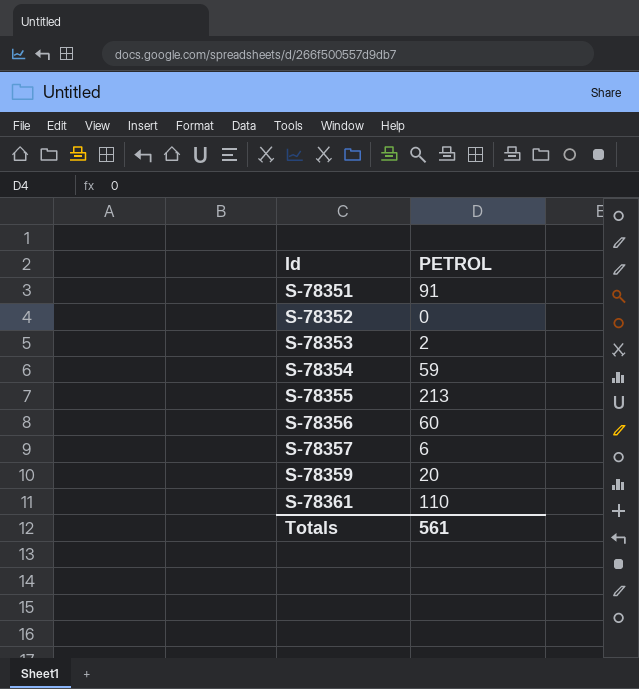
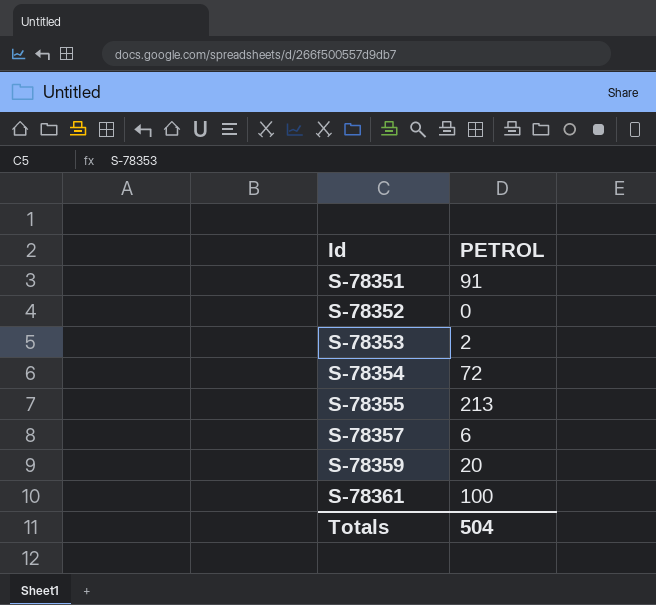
row S-78356: 60 -> none
S-78354 | PETROL: 59 -> 72
S-78361 | PETROL: 110 -> 100
Totals | PETROL: 561 -> 504

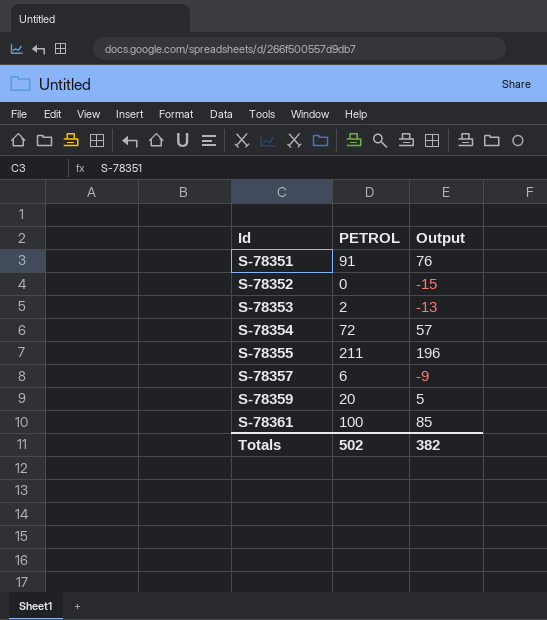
column Output | formula: none -> [PETROL] - 15
S-78355 | PETROL: 213 -> 211
Totals | PETROL: 504 -> 502

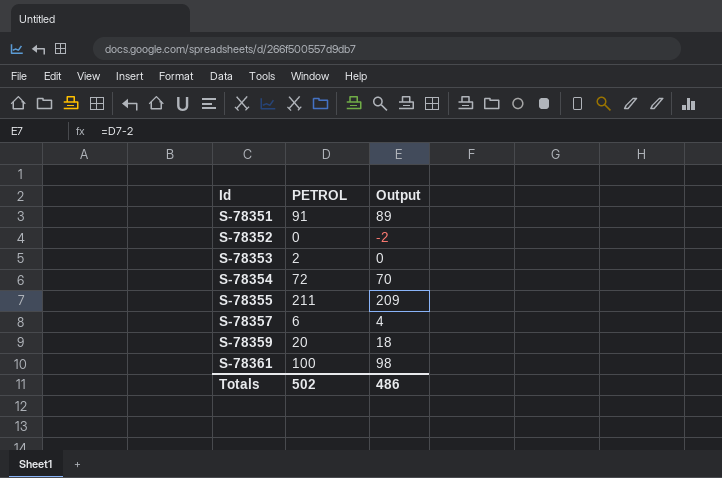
column Output | formula: [PETROL] - 15 -> [PETROL] - 2
Totals | Output: 382 -> 486

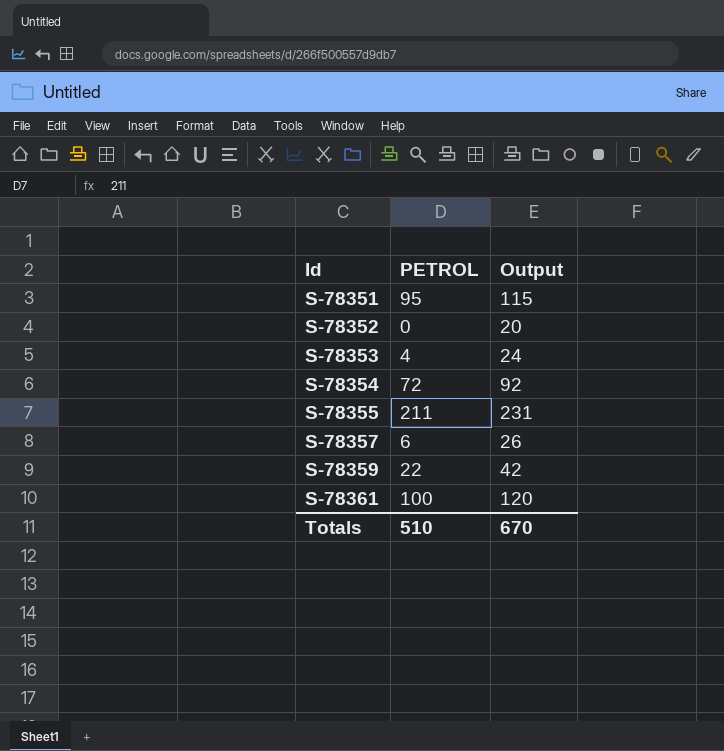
column Output | formula: [PETROL] - 2 -> [PETROL] + 20
S-78351 | PETROL: 91 -> 95
S-78353 | PETROL: 2 -> 4
S-78359 | PETROL: 20 -> 22
Totals | PETROL: 502 -> 510
Totals | Output: 486 -> 670

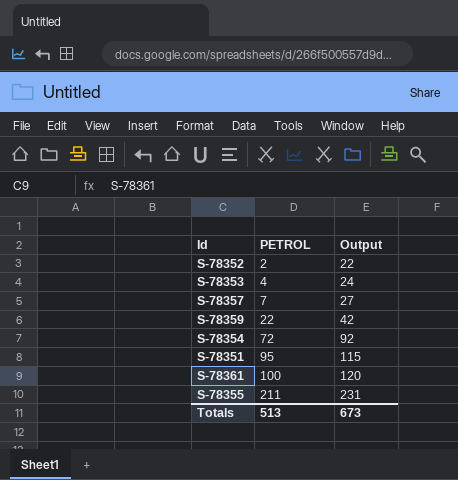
row order: Id ascending -> PETROL ascending
S-78352 | PETROL: 0 -> 2
S-78352 | Output: 20 -> 22
S-78357 | PETROL: 6 -> 7
S-78357 | Output: 26 -> 27
Totals | PETROL: 510 -> 513
Totals | Output: 670 -> 673

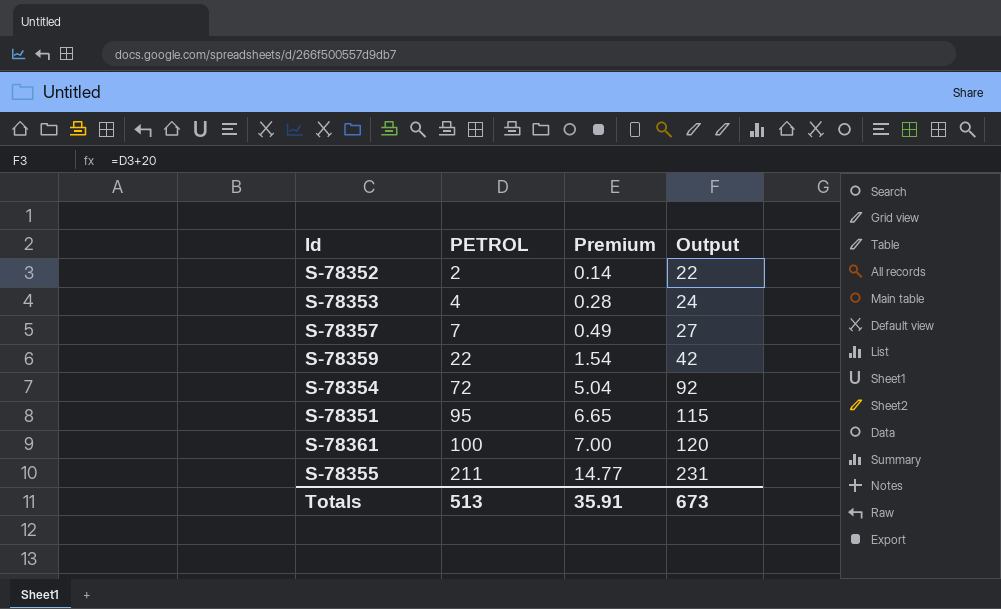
column Premium | formula: none -> [PETROL] * 0.07

